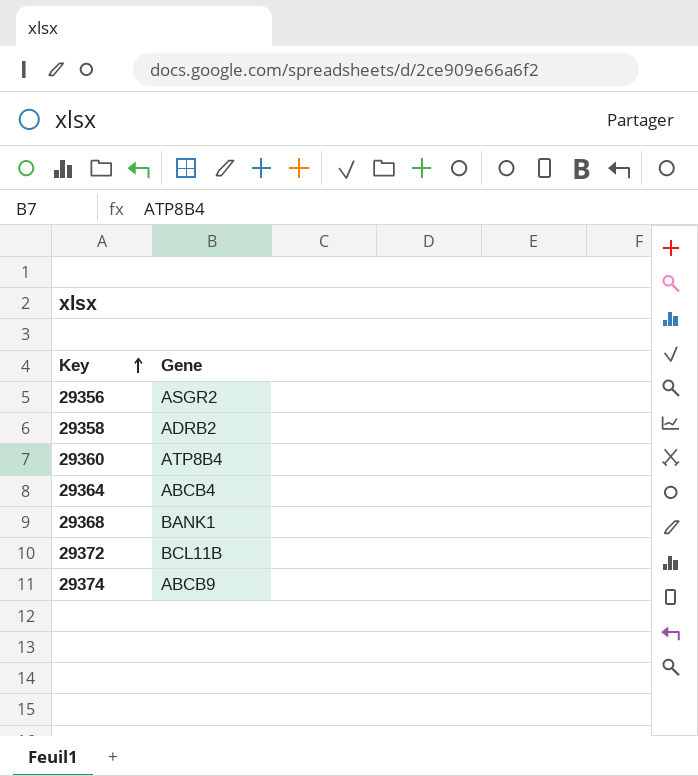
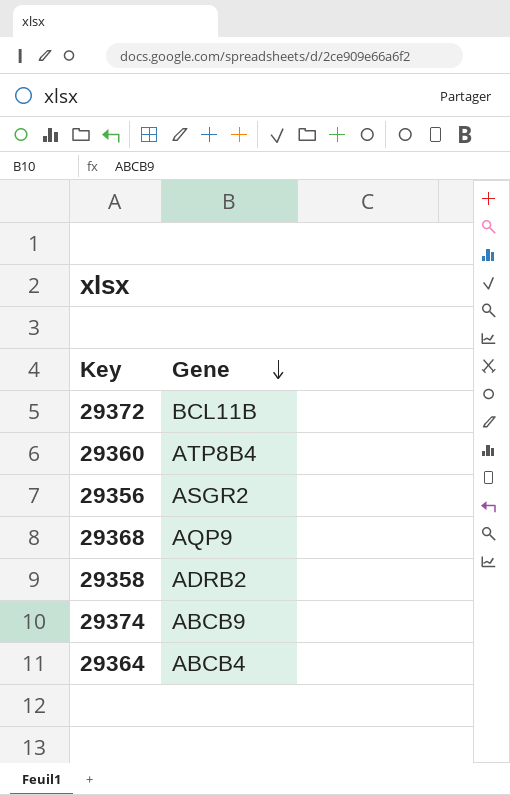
row order: Key ascending -> Gene descending
29368 | Gene: BANK1 -> AQP9

